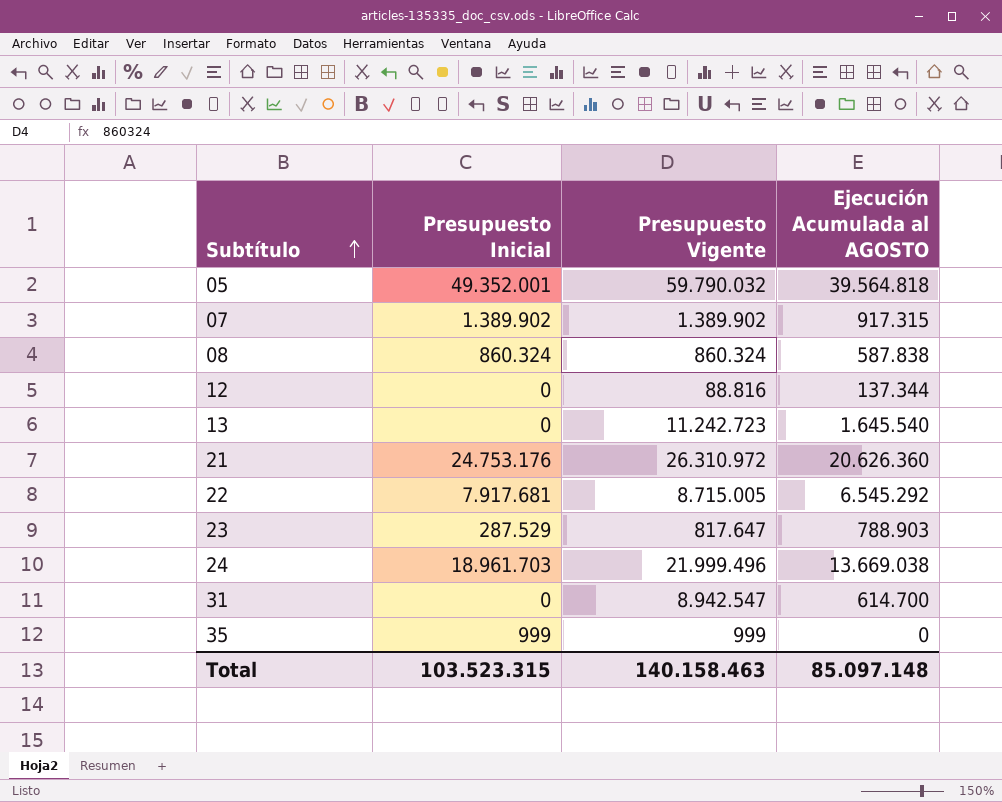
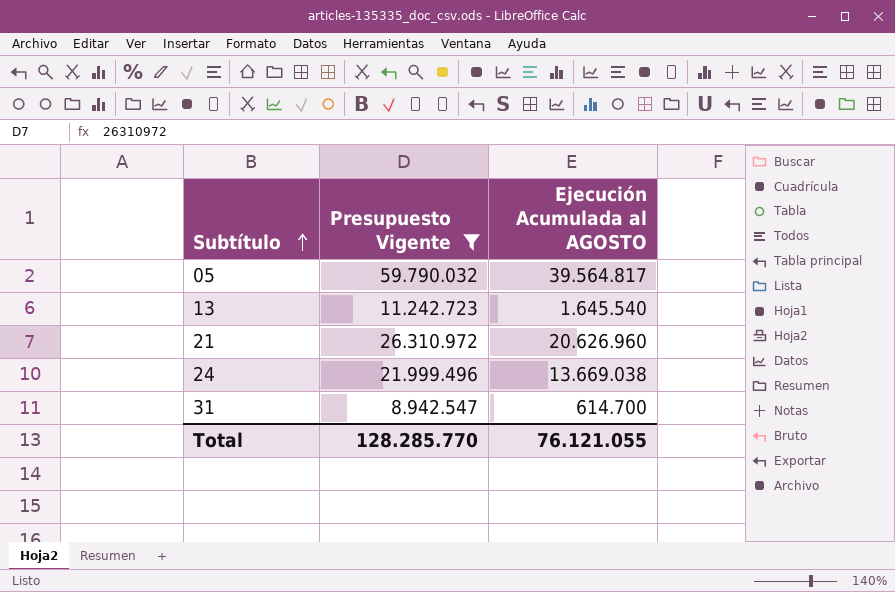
filter: none -> Presupuesto Vigente >= 8.942.547
column Presupuesto Inicial | position: 2 -> none
05 | Ejecución Acumulada al AGOSTO: 39.564.818 -> 39.564.817
21 | Ejecución Acumulada al AGOSTO: 20.626.360 -> 20.626.960
Total | Presupuesto Vigente: 140.158.463 -> 128.285.770
Total | Ejecución Acumulada al AGOSTO: 85.097.148 -> 76.121.055

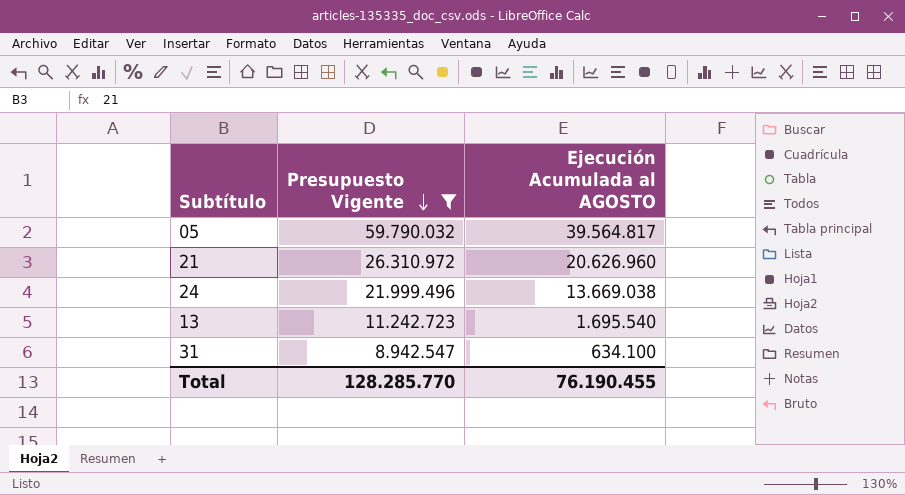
row order: Subtítulo ascending -> Presupuesto Vigente descending
13 | Ejecución Acumulada al AGOSTO: 1.645.540 -> 1.695.540
31 | Ejecución Acumulada al AGOSTO: 614.700 -> 634.100
Total | Ejecución Acumulada al AGOSTO: 76.121.055 -> 76.190.455

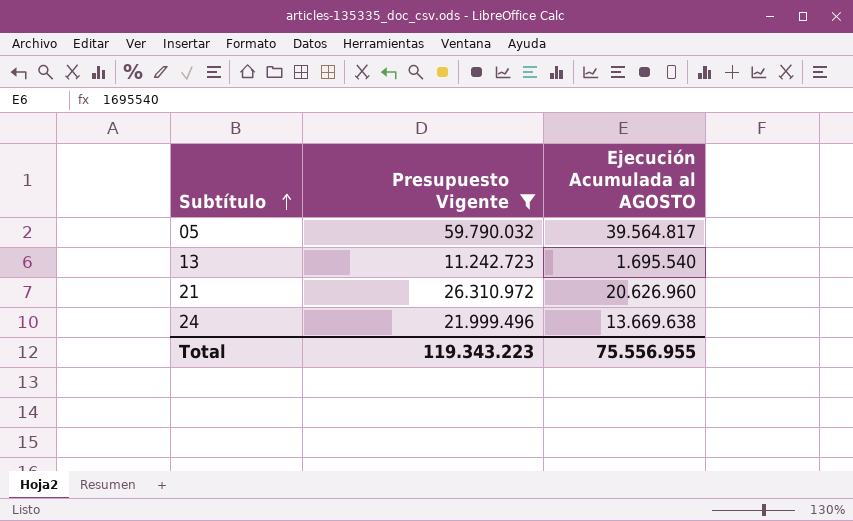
row order: Presupuesto Vigente descending -> Subtítulo ascending
row 31: 8.942.547 | 634.100 -> none
24 | Ejecución Acumulada al AGOSTO: 13.669.038 -> 13.669.638
Total | Presupuesto Vigente: 128.285.770 -> 119.343.223
Total | Ejecución Acumulada al AGOSTO: 76.190.455 -> 75.556.955

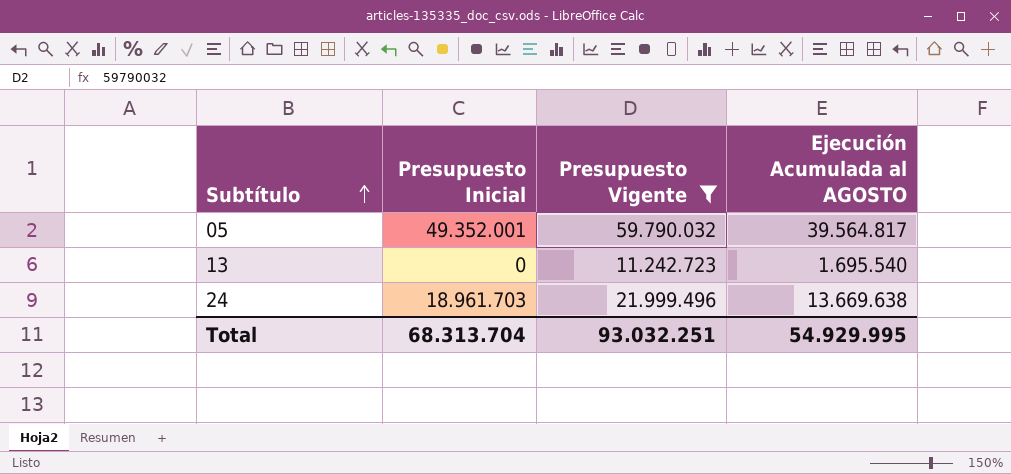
column Presupuesto Inicial | position: none -> 2
row 21: 26.310.972 | 20.626.960 -> none
Total | Presupuesto Vigente: 119.343.223 -> 93.032.251
Total | Ejecución Acumulada al AGOSTO: 75.556.955 -> 54.929.995

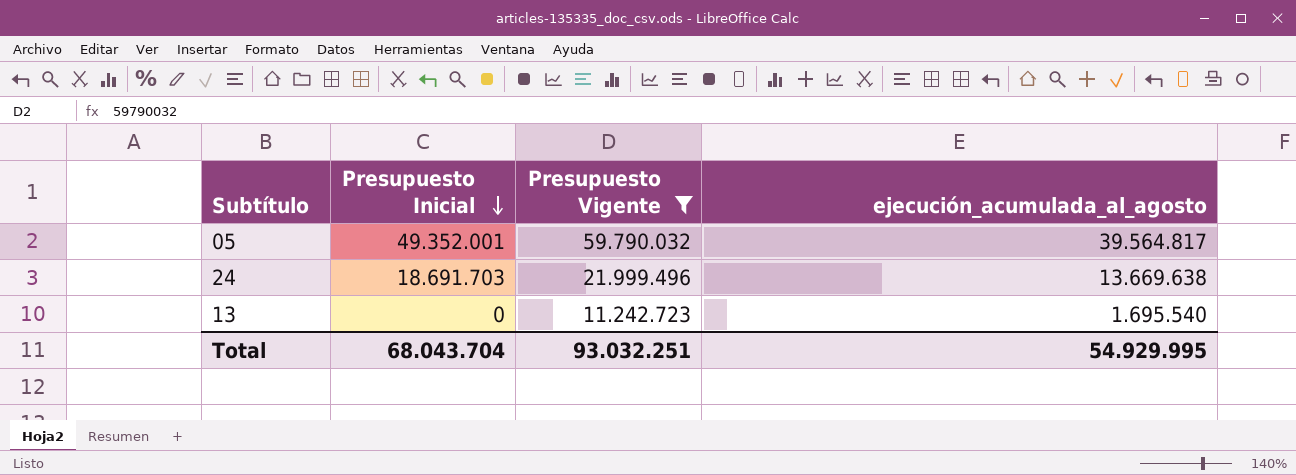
row order: Subtítulo ascending -> Presupuesto Inicial descending
column name: Ejecución Acumulada al AGOSTO -> ejecución_acumulada_al_agosto
24 | Presupuesto Inicial: 18.961.703 -> 18.691.703
Total | Presupuesto Inicial: 68.313.704 -> 68.043.704

